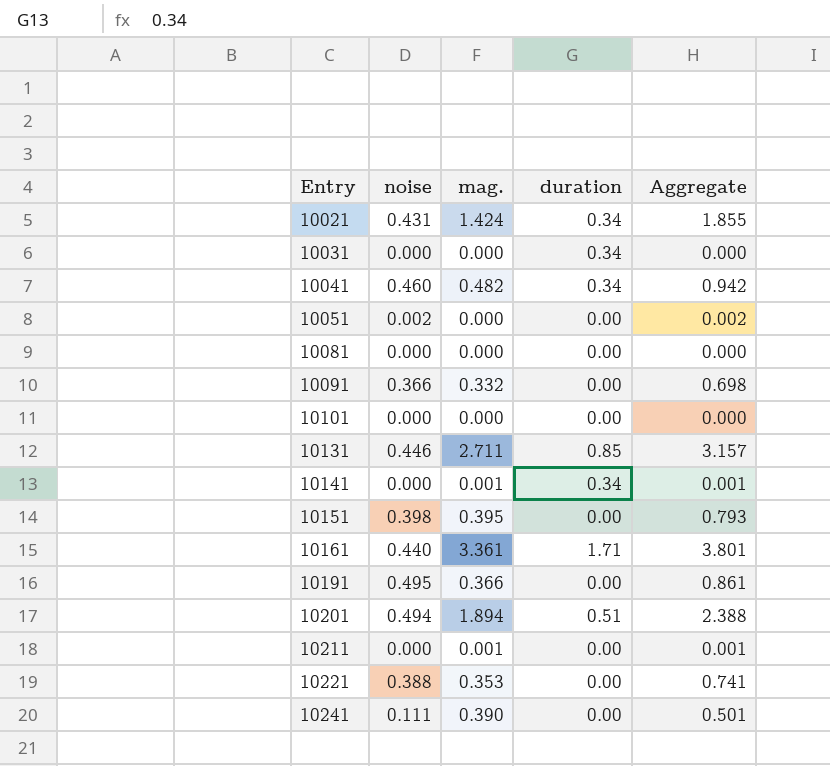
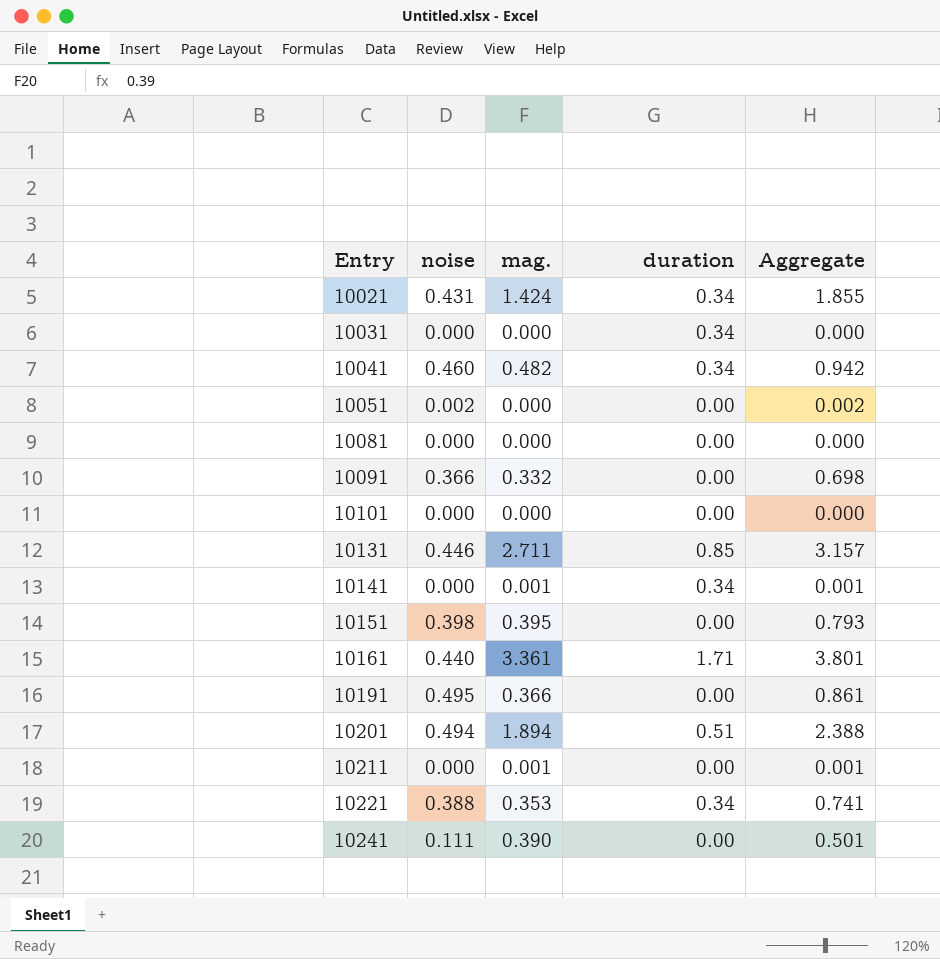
10221 | duration: 0.00 -> 0.34

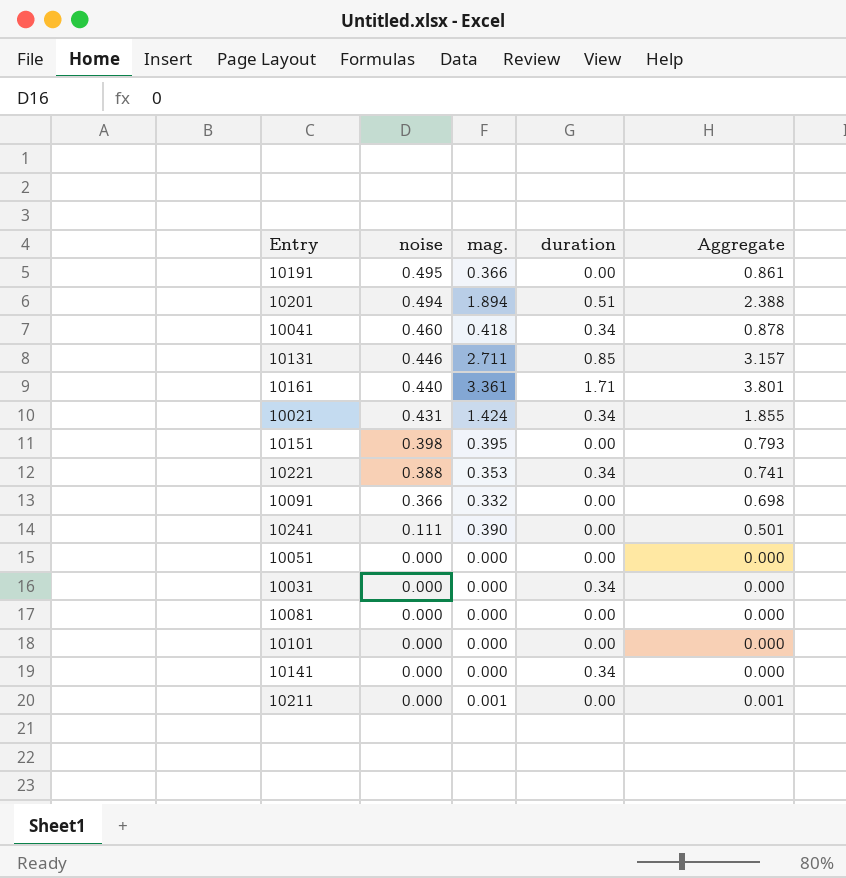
row order: Entry ascending -> noise descending
10041 | mag.: 0.482 -> 0.418
10041 | Aggregate: 0.942 -> 0.878
10051 | noise: 0.002 -> 0.000
10051 | Aggregate: 0.002 -> 0.000
10141 | mag.: 0.001 -> 0.000
10141 | Aggregate: 0.001 -> 0.000

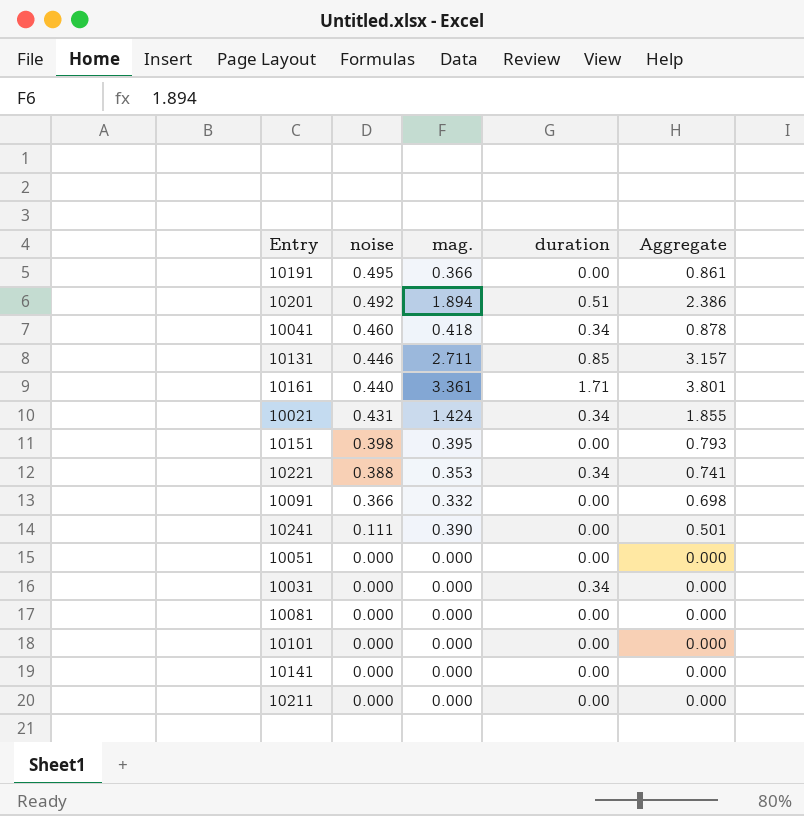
10201 | noise: 0.494 -> 0.492
10201 | Aggregate: 2.388 -> 2.386
10141 | duration: 0.34 -> 0.00
10211 | mag.: 0.001 -> 0.000
10211 | Aggregate: 0.001 -> 0.000

